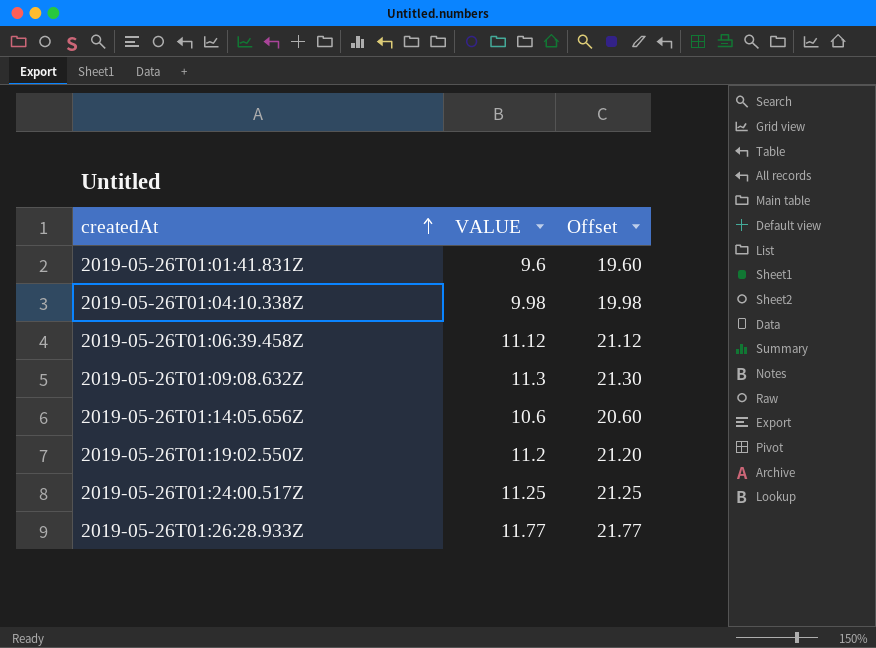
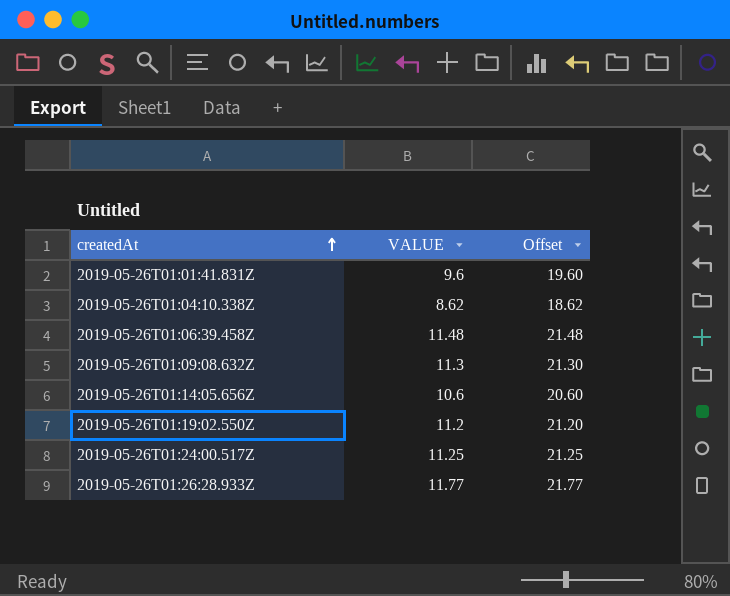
2019-05-26T01:04:10.338Z | VALUE: 9.98 -> 8.62
2019-05-26T01:04:10.338Z | Offset: 19.98 -> 18.62
2019-05-26T01:06:39.458Z | VALUE: 11.12 -> 11.48
2019-05-26T01:06:39.458Z | Offset: 21.12 -> 21.48

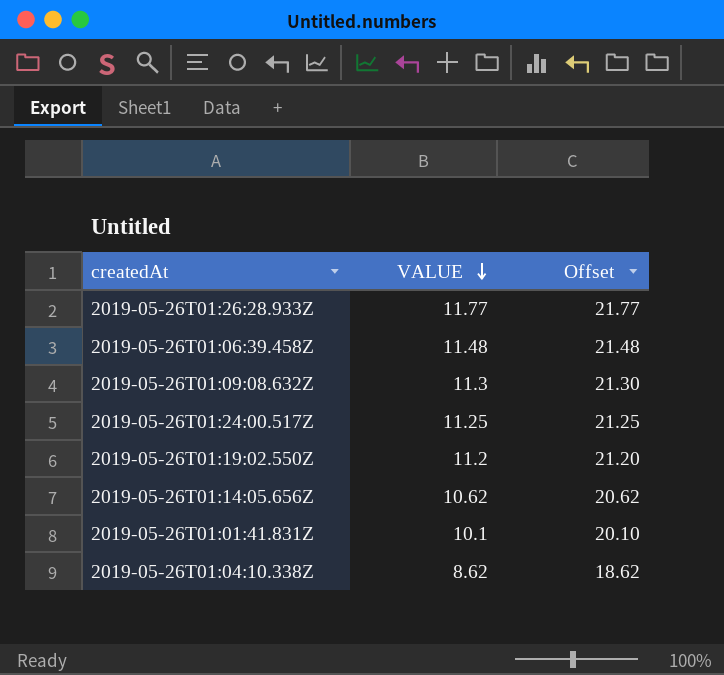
row order: createdAt ascending -> VALUE descending
2019-05-26T01:14:05.656Z | VALUE: 10.6 -> 10.62
2019-05-26T01:14:05.656Z | Offset: 20.60 -> 20.62
2019-05-26T01:01:41.831Z | VALUE: 9.6 -> 10.1
2019-05-26T01:01:41.831Z | Offset: 19.60 -> 20.10

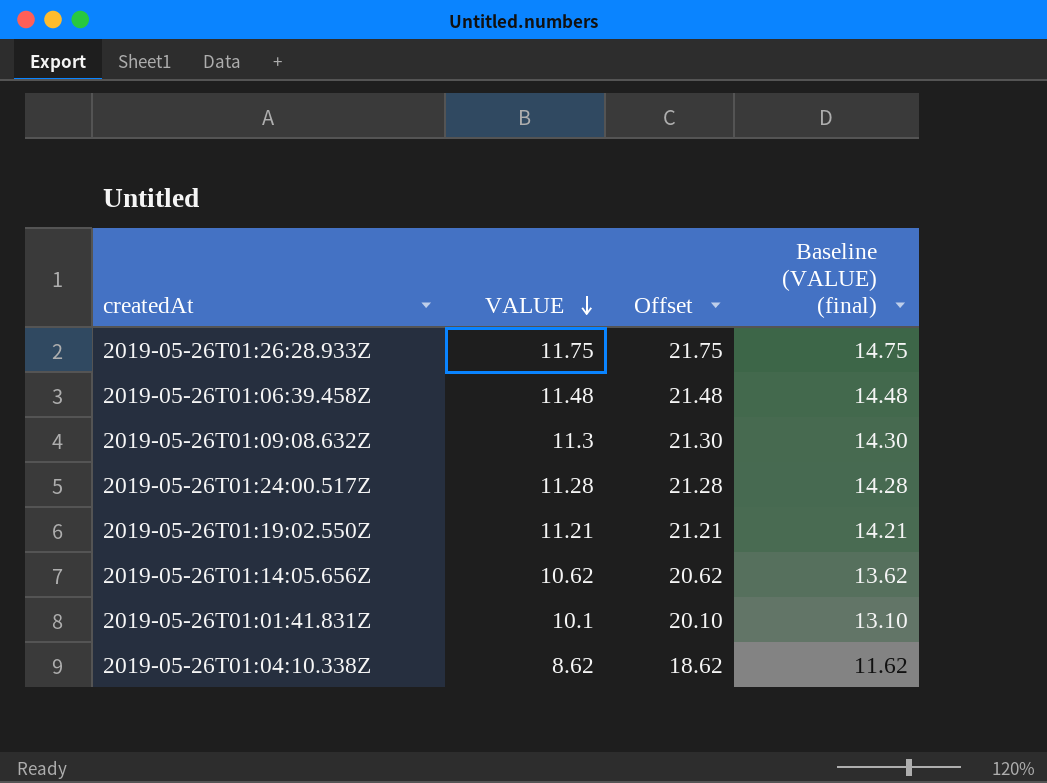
column Baseline (VALUE) (final) | formula: none -> [VALUE] + 3
2019-05-26T01:26:28.933Z | VALUE: 11.77 -> 11.75
2019-05-26T01:26:28.933Z | Offset: 21.77 -> 21.75
2019-05-26T01:24:00.517Z | VALUE: 11.25 -> 11.28
2019-05-26T01:24:00.517Z | Offset: 21.25 -> 21.28
2019-05-26T01:19:02.550Z | VALUE: 11.2 -> 11.21
2019-05-26T01:19:02.550Z | Offset: 21.20 -> 21.21

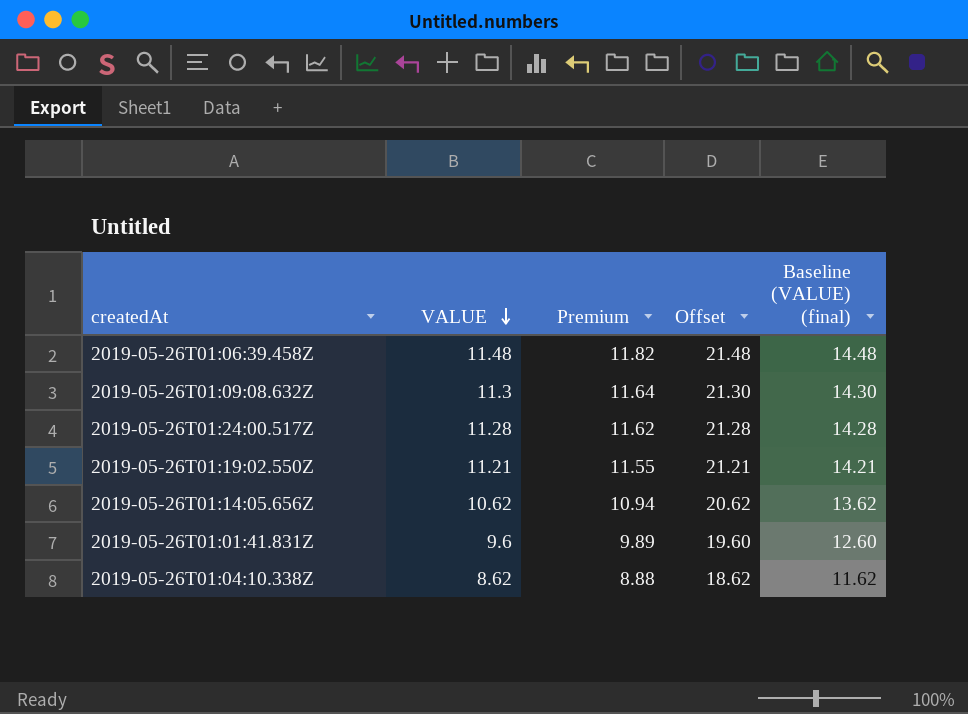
column Premium | formula: none -> [VALUE] * 1.03
row 2019-05-26T01:26:28.933Z: 11.75 | 21.75 | 14.75 -> none
2019-05-26T01:01:41.831Z | VALUE: 10.1 -> 9.6
2019-05-26T01:01:41.831Z | Offset: 20.10 -> 19.60
2019-05-26T01:01:41.831Z | Baseline (VALUE) (final): 13.10 -> 12.60

